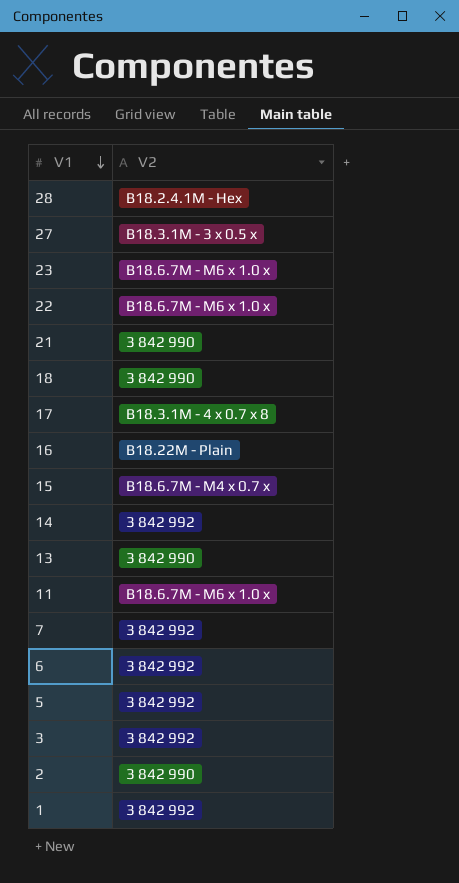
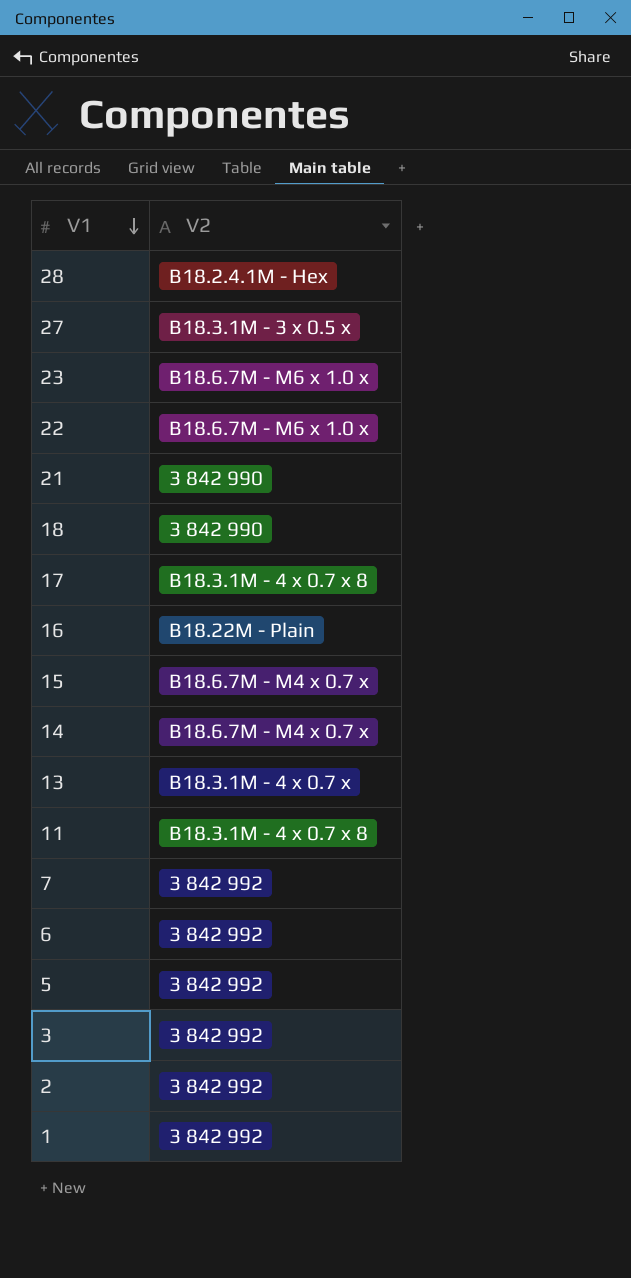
14 | V2: 3 842 992 -> B18.6.7M - M4 x 0.7 x
13 | V2: 3 842 990 -> B18.3.1M - 4 x 0.7 x
11 | V2: B18.6.7M - M6 x 1.0 x -> B18.3.1M - 4 x 0.7 x 8
2 | V2: 3 842 990 -> 3 842 992

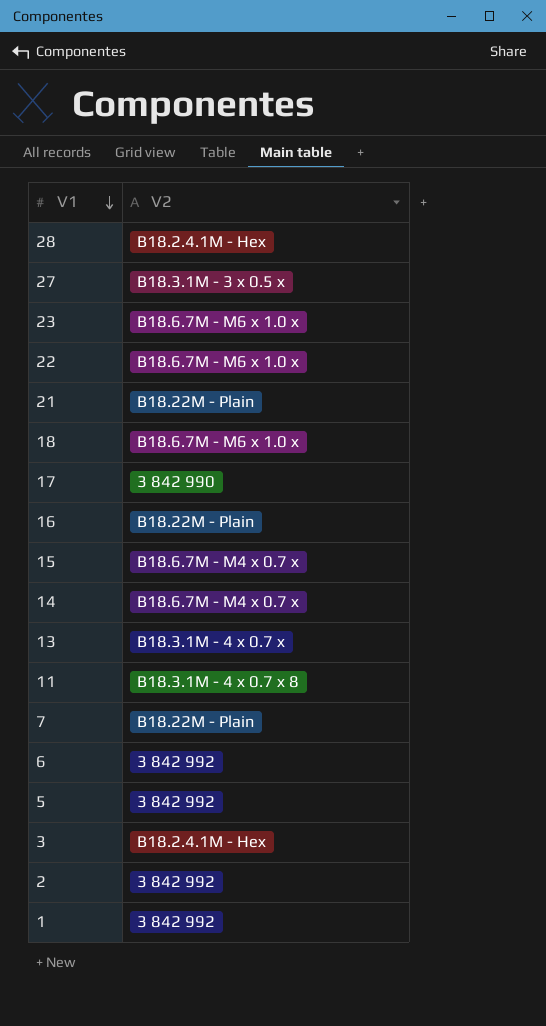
21 | V2: 3 842 990 -> B18.22M - Plain
18 | V2: 3 842 990 -> B18.6.7M - M6 x 1.0 x
17 | V2: B18.3.1M - 4 x 0.7 x 8 -> 3 842 990
7 | V2: 3 842 992 -> B18.22M - Plain
3 | V2: 3 842 992 -> B18.2.4.1M - Hex

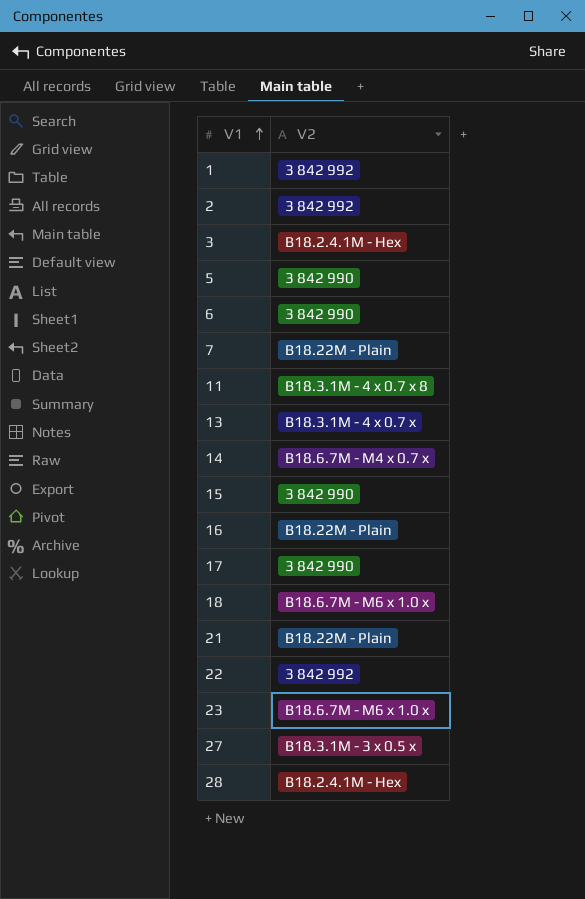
row order: V1 descending -> V1 ascending
5 | V2: 3 842 992 -> 3 842 990
6 | V2: 3 842 992 -> 3 842 990
15 | V2: B18.6.7M - M4 x 0.7 x -> 3 842 990
22 | V2: B18.6.7M - M6 x 1.0 x -> 3 842 992

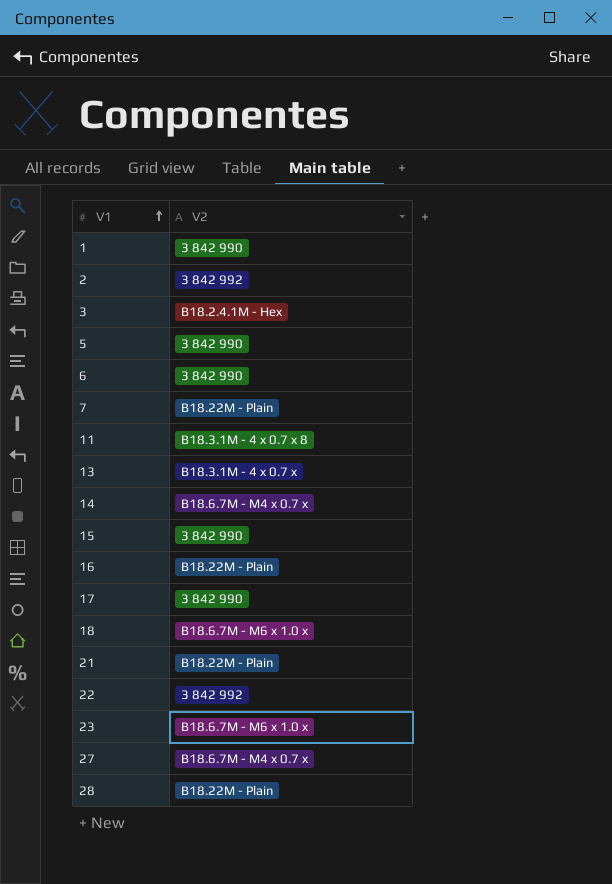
1 | V2: 3 842 992 -> 3 842 990
27 | V2: B18.3.1M - 3 x 0.5 x -> B18.6.7M - M4 x 0.7 x
28 | V2: B18.2.4.1M - Hex -> B18.22M - Plain

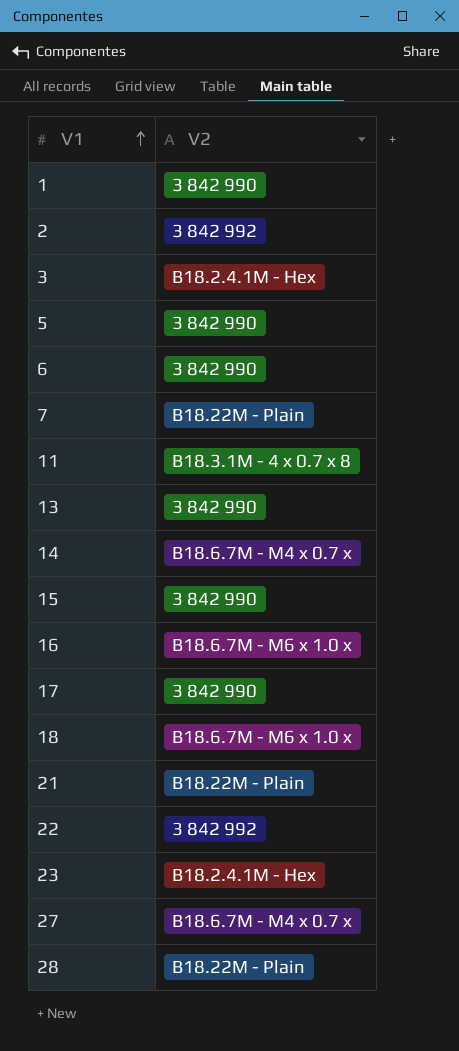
13 | V2: B18.3.1M - 4 x 0.7 x -> 3 842 990
16 | V2: B18.22M - Plain -> B18.6.7M - M6 x 1.0 x
23 | V2: B18.6.7M - M6 x 1.0 x -> B18.2.4.1M - Hex

